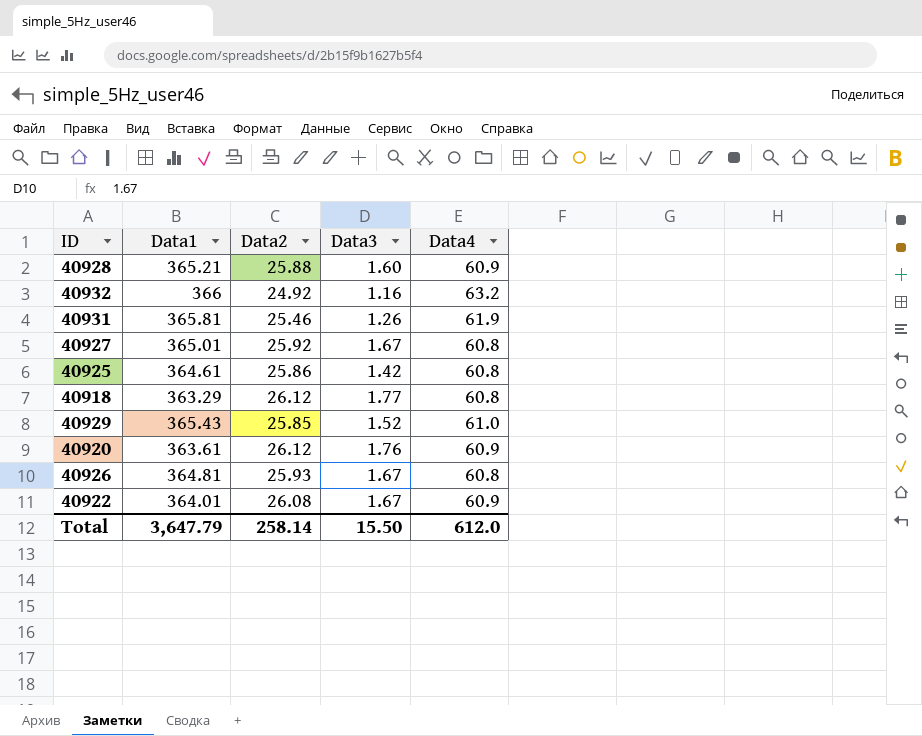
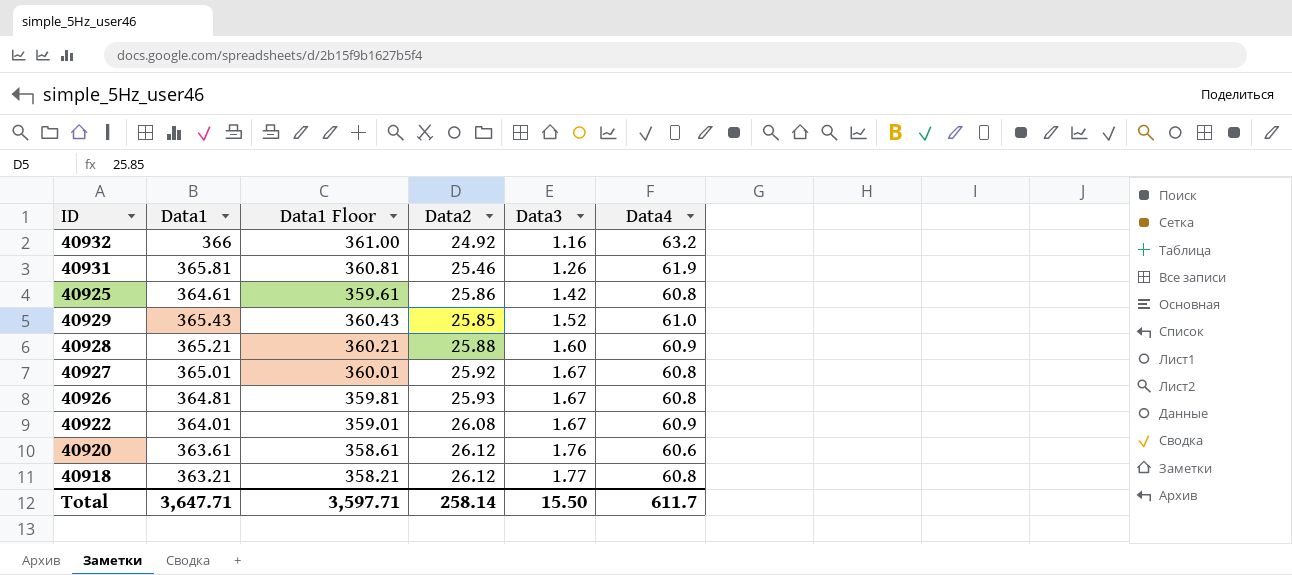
row order: none -> Data3 ascending
column Data1 Floor | formula: none -> [Data1] - 5
40920 | Data4: 60.9 -> 60.6
40918 | Data1: 363.29 -> 363.21
Total | Data1: 3,647.79 -> 3,647.71
Total | Data4: 612.0 -> 611.7

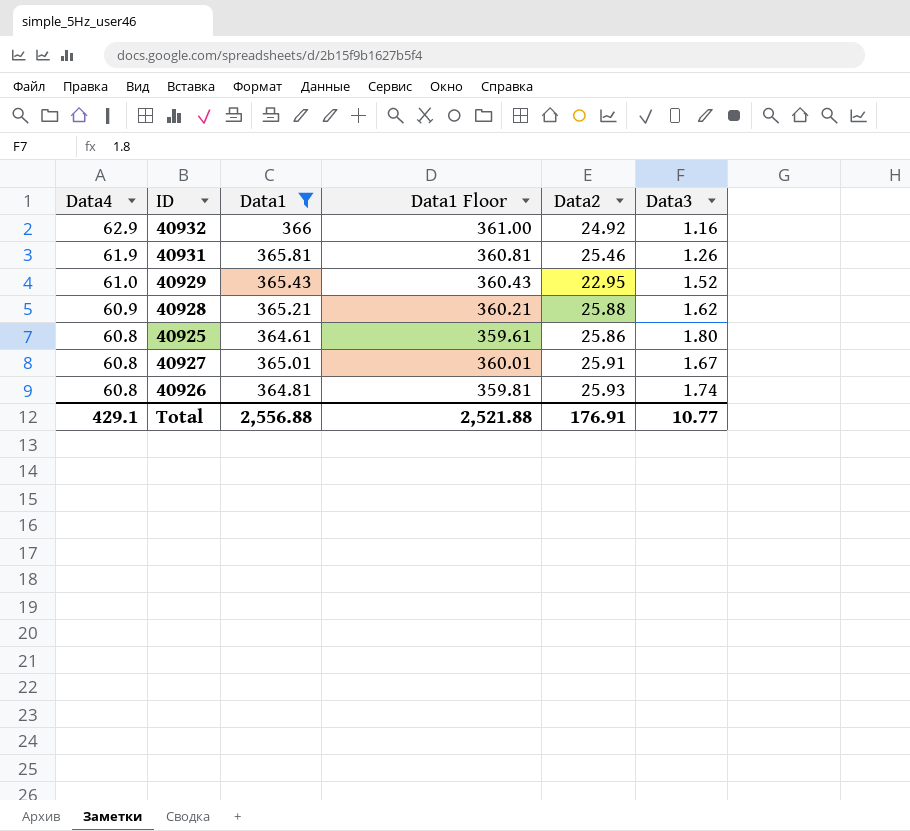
filter: none -> Data1 >= 364.61
row order: Data3 ascending -> Data4 descending
column Data4 | position: 6 -> 1
40932 | Data4: 63.2 -> 62.9
40929 | Data2: 25.85 -> 22.95
40928 | Data3: 1.60 -> 1.62
40925 | Data3: 1.42 -> 1.80
40927 | Data2: 25.92 -> 25.91
40926 | Data3: 1.67 -> 1.74
Total | Data4: 611.7 -> 429.1
Total | Data1: 3,647.71 -> 2,556.88
Total | Data1 Floor: 3,597.71 -> 2,521.88
Total | Data2: 258.14 -> 176.91
Total | Data3: 15.50 -> 10.77

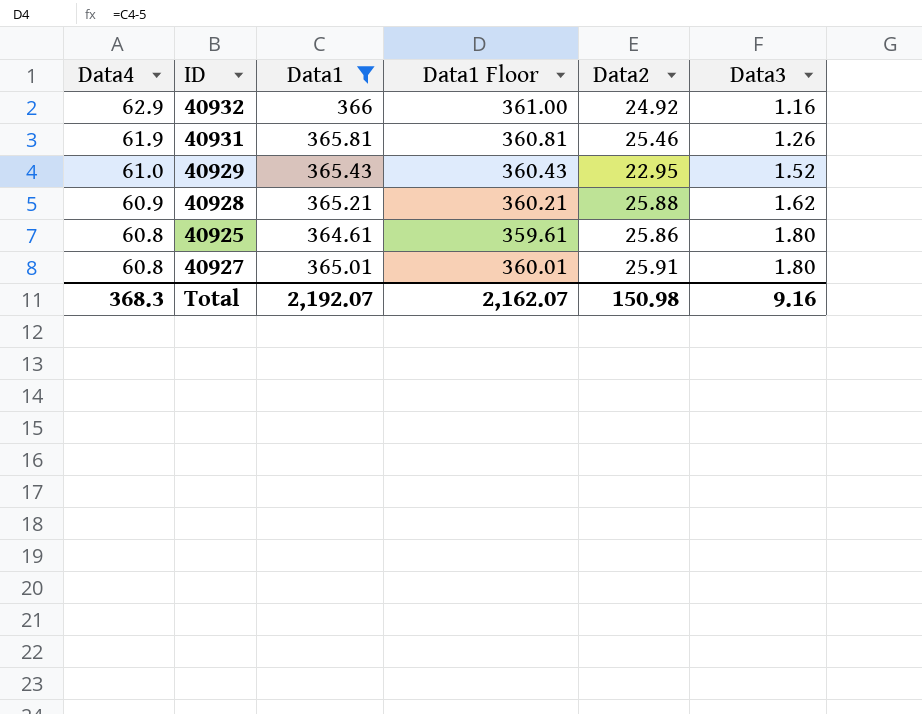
row 40926: 60.8 | 364.81 | 359.81 | 25.93 | 1.74 -> none
40927 | Data3: 1.67 -> 1.80
Total | Data4: 429.1 -> 368.3
Total | Data1: 2,556.88 -> 2,192.07
Total | Data1 Floor: 2,521.88 -> 2,162.07
Total | Data2: 176.91 -> 150.98
Total | Data3: 10.77 -> 9.16

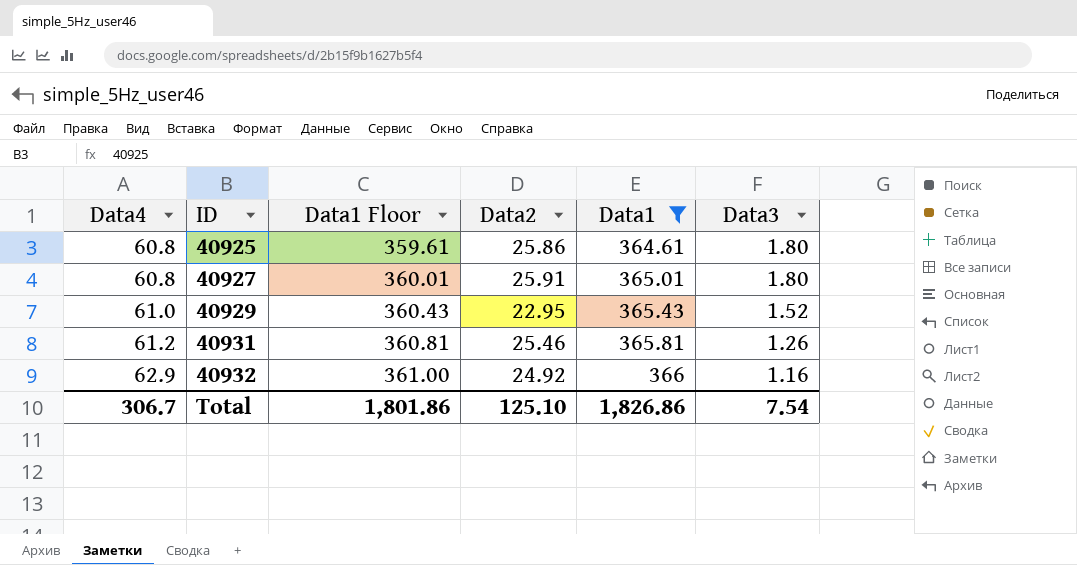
row order: Data4 descending -> Data4 ascending
column Data1 | position: 3 -> 5
row 40928: 60.9 | 365.21 | 360.21 | 25.88 | 1.62 -> none
40931 | Data4: 61.9 -> 61.2
Total | Data4: 368.3 -> 306.7
Total | Data1 Floor: 2,162.07 -> 1,801.86
Total | Data2: 150.98 -> 125.10
Total | Data1: 2,192.07 -> 1,826.86
Total | Data3: 9.16 -> 7.54

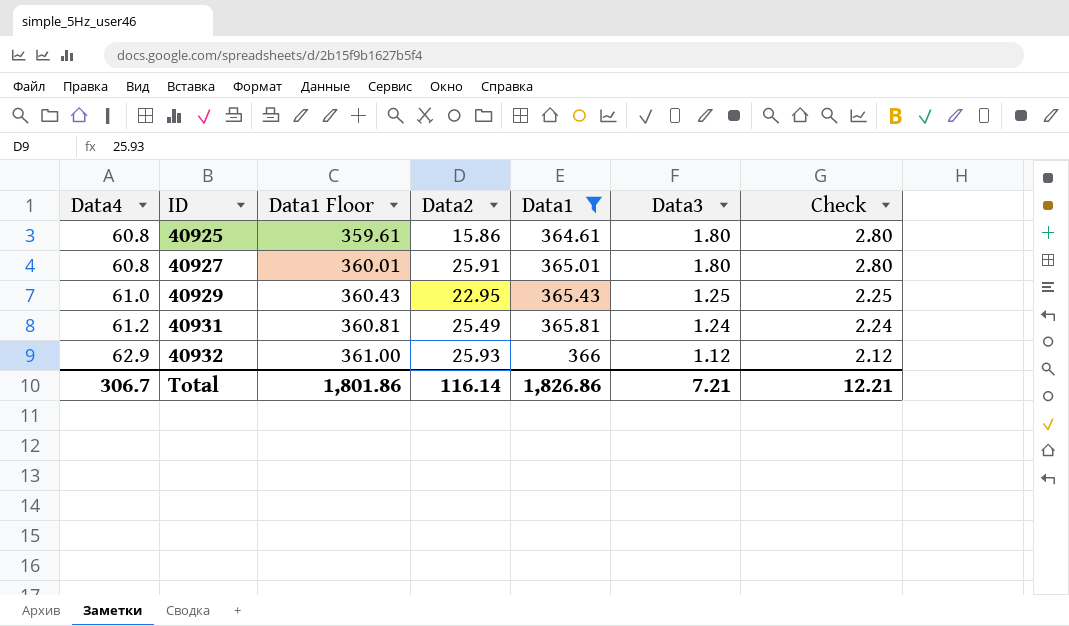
column Check | formula: none -> [Data3] + 1
40925 | Data2: 25.86 -> 15.86
40929 | Data3: 1.52 -> 1.25
40931 | Data2: 25.46 -> 25.49
40931 | Data3: 1.26 -> 1.24
40932 | Data2: 24.92 -> 25.93
40932 | Data3: 1.16 -> 1.12
Total | Data2: 125.10 -> 116.14
Total | Data3: 7.54 -> 7.21

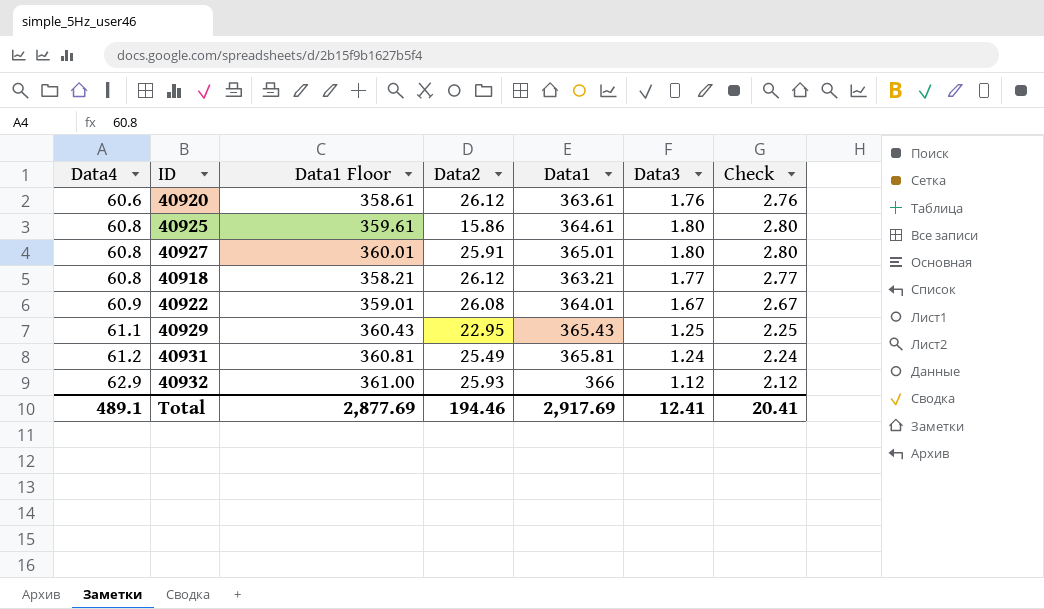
filter: Data1 >= 364.61 -> none
40929 | Data4: 61.0 -> 61.1
Total | Data4: 306.7 -> 489.1
Total | Data1 Floor: 1,801.86 -> 2,877.69
Total | Data2: 116.14 -> 194.46
Total | Data1: 1,826.86 -> 2,917.69
Total | Data3: 7.21 -> 12.41
Total | Check: 12.21 -> 20.41

